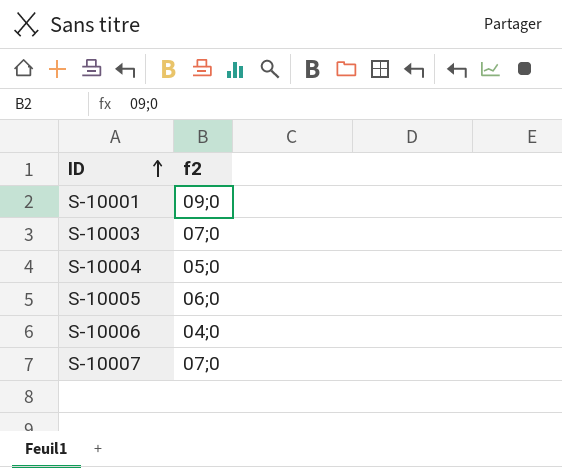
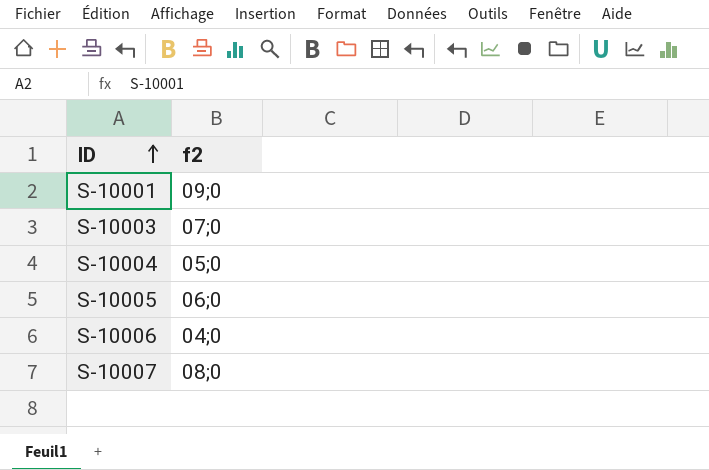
S-10007 | f2: 07;0 -> 08;0

